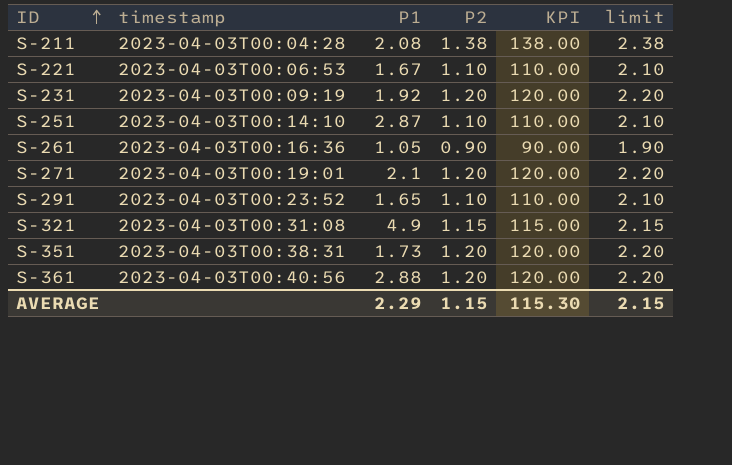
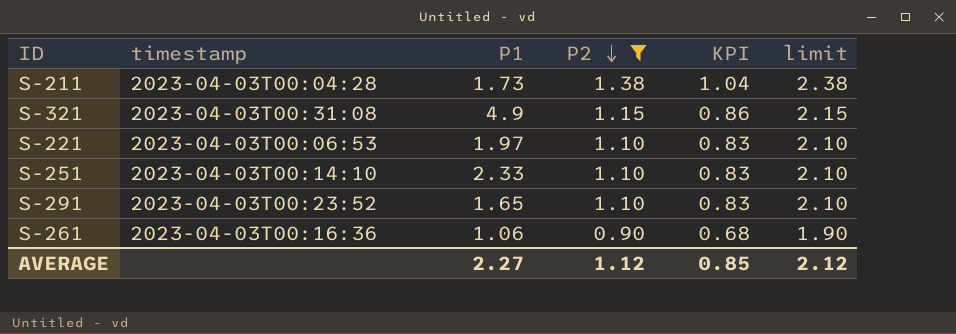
filter: none -> P2 != 1.20
row order: ID ascending -> P2 descending
column KPI | formula: [P2] * 100 -> [P2] * 0.75
S-211 | P1: 2.08 -> 1.73
S-221 | P1: 1.67 -> 1.97
S-251 | P1: 2.87 -> 2.33
S-261 | P1: 1.05 -> 1.06
AVERAGE | P1: 2.29 -> 2.27
AVERAGE | P2: 1.15 -> 1.12
AVERAGE | KPI: 115.30 -> 0.85
AVERAGE | limit: 2.15 -> 2.12

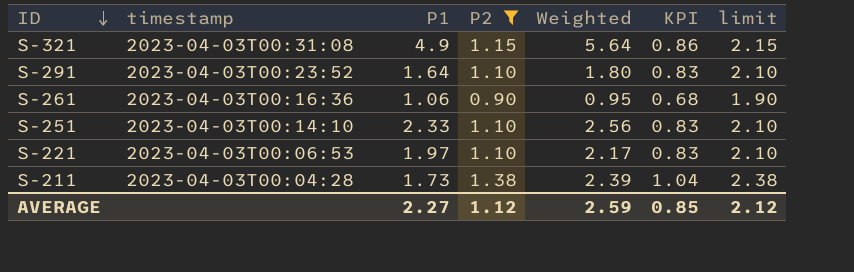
row order: P2 descending -> ID descending
column Weighted | formula: none -> [P1] * [P2]
S-291 | P1: 1.65 -> 1.64

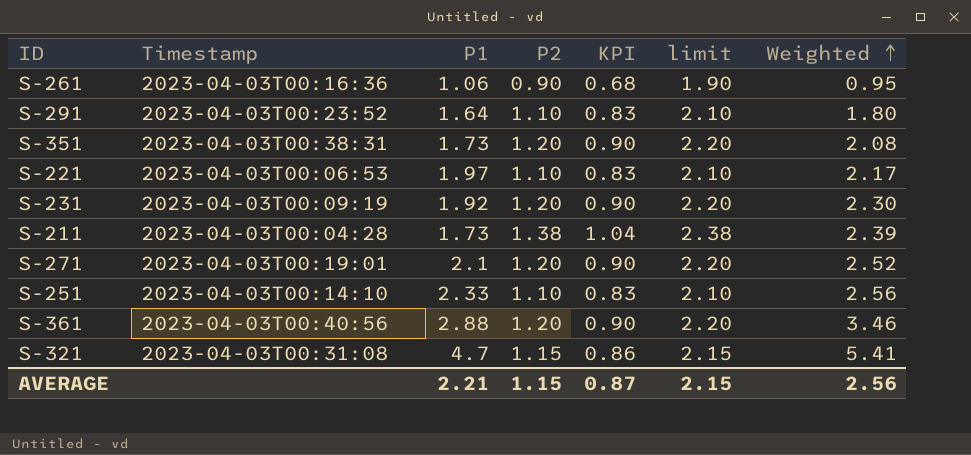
filter: P2 != 1.20 -> none
row order: ID descending -> Weighted ascending
column name: timestamp -> Timestamp
column Weighted | position: 5 -> 7
S-321 | P1: 4.9 -> 4.7
S-321 | Weighted: 5.64 -> 5.41
AVERAGE | P1: 2.27 -> 2.21
AVERAGE | P2: 1.12 -> 1.15
AVERAGE | KPI: 0.85 -> 0.87
AVERAGE | limit: 2.12 -> 2.15
AVERAGE | Weighted: 2.59 -> 2.56

